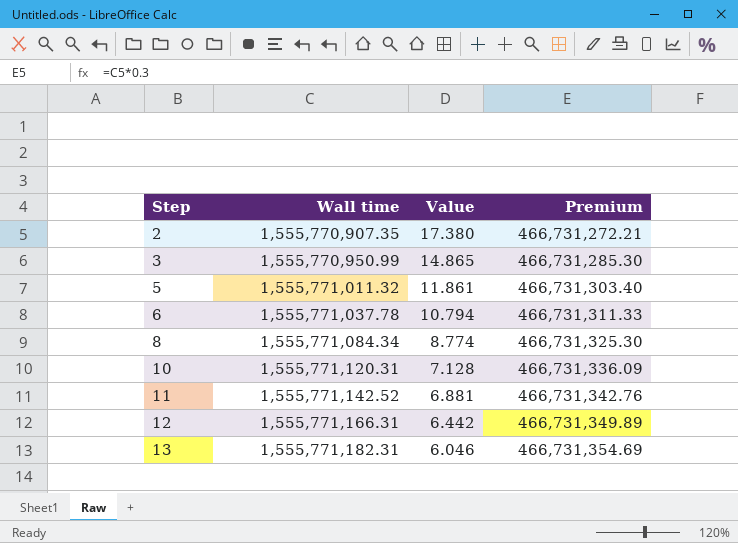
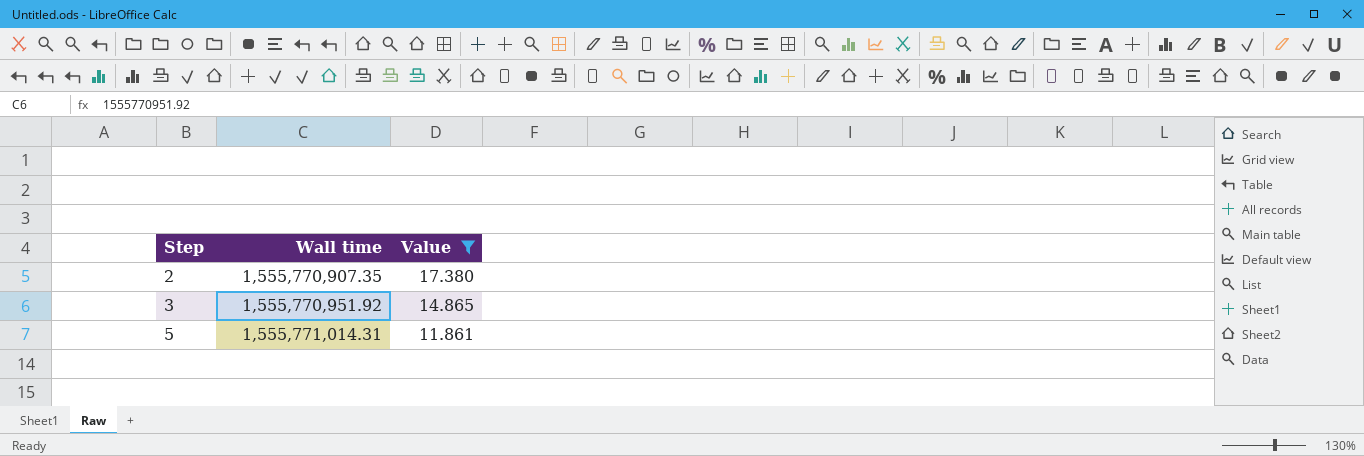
filter: none -> Value >= 11.861
column Premium | formula: [Wall time] * 0.3 -> none
3 | Wall time: 1,555,770,950.99 -> 1,555,770,951.92
5 | Wall time: 1,555,771,011.32 -> 1,555,771,014.31

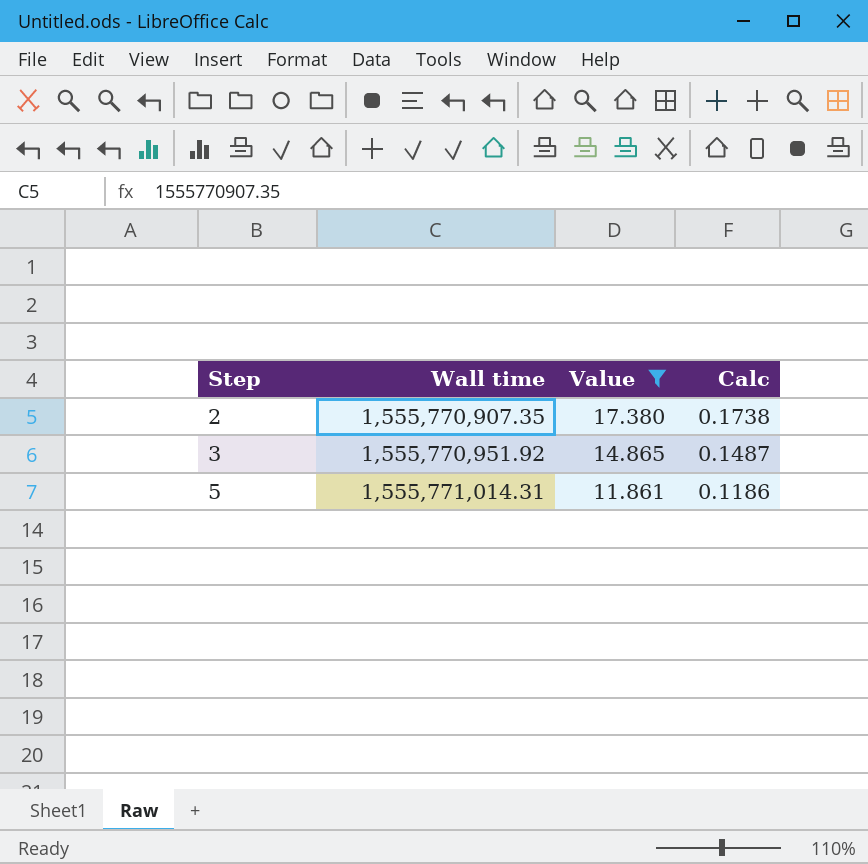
column Calc | formula: none -> [Value] * 0.01

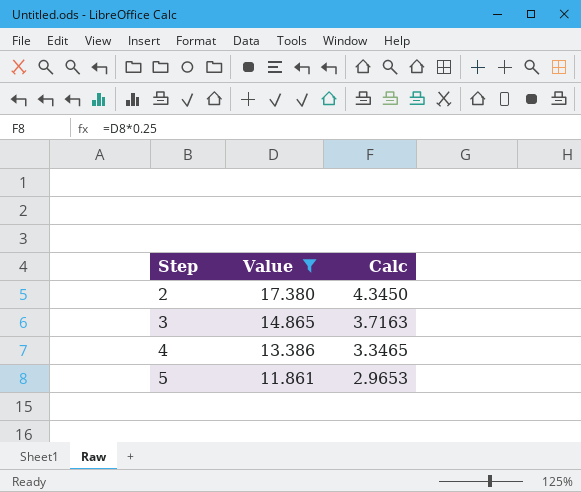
column Wall time | position: 2 -> none
column Calc | formula: [Value] * 0.01 -> [Value] * 0.25
row 4: none -> 13.386 | 3.3465

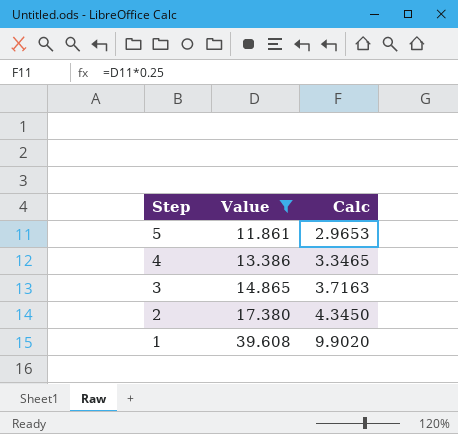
row order: Step ascending -> Step descending
row 1: none -> 39.608 | 9.9020

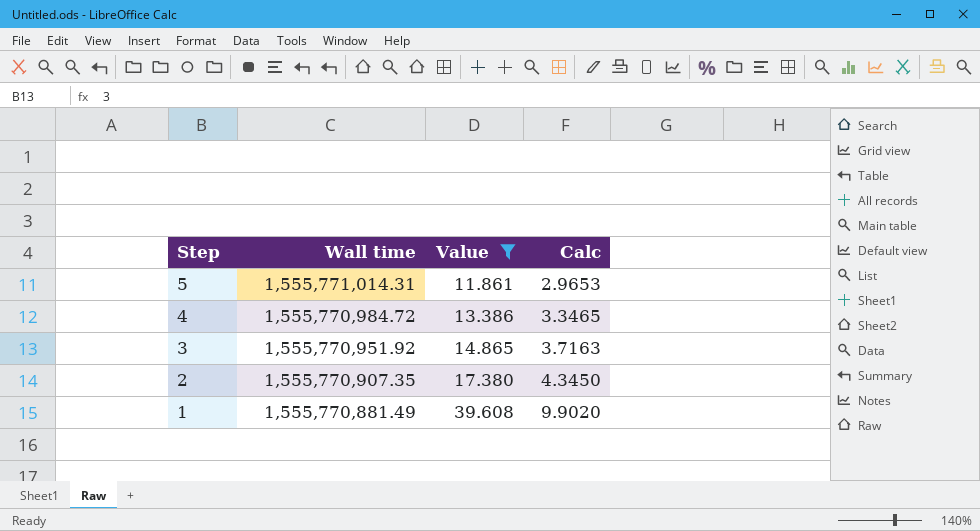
column Wall time | position: none -> 2

